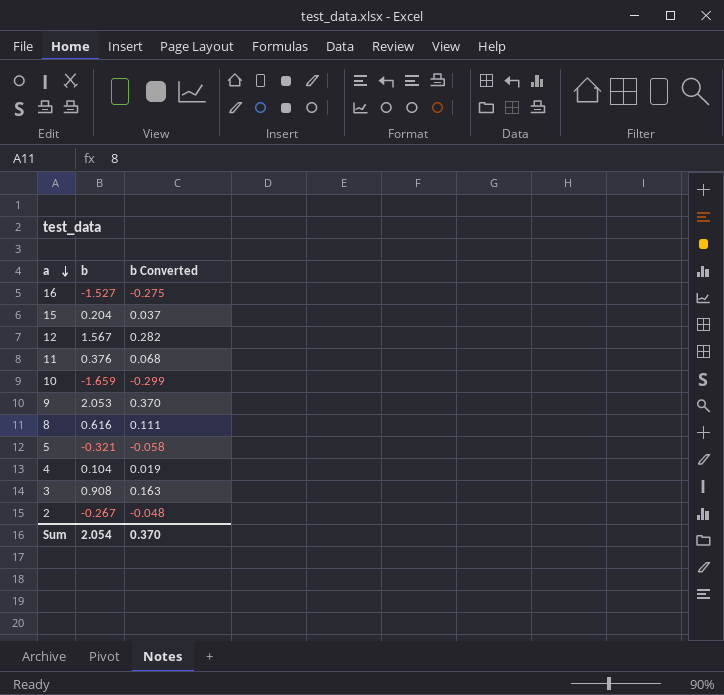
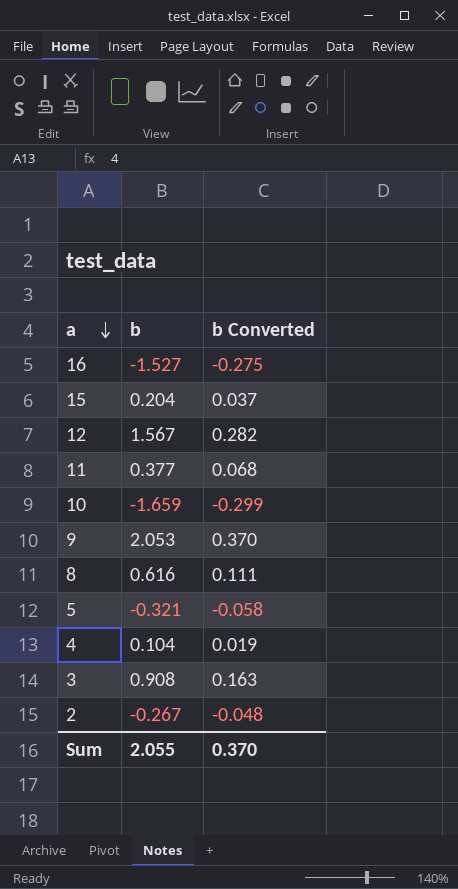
11 | b: 0.376 -> 0.377
Sum | b: 2.054 -> 2.055

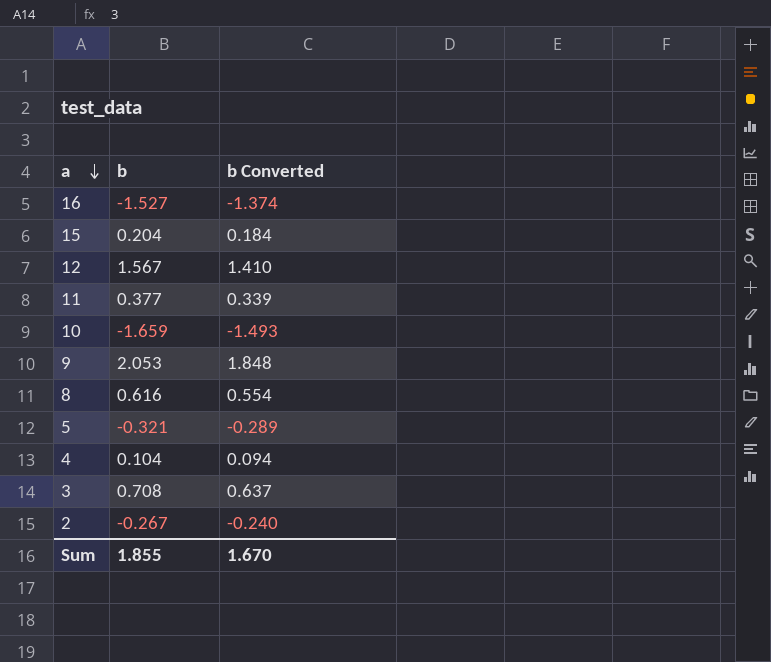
column b Converted | formula: [b] * 0.18 -> [b] * 0.9
3 | b: 0.908 -> 0.708
Sum | b: 2.055 -> 1.855
Sum | b Converted: 0.370 -> 1.670

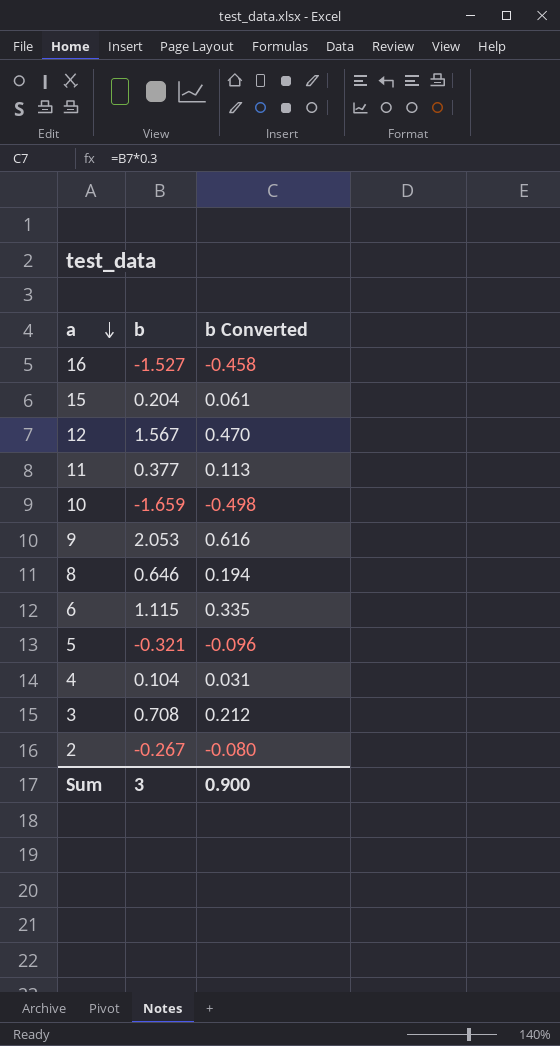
column b Converted | formula: [b] * 0.9 -> [b] * 0.3
8 | b: 0.616 -> 0.646
row 6: none -> 1.115 | 0.335
Sum | b: 1.855 -> 3
Sum | b Converted: 1.670 -> 0.900

